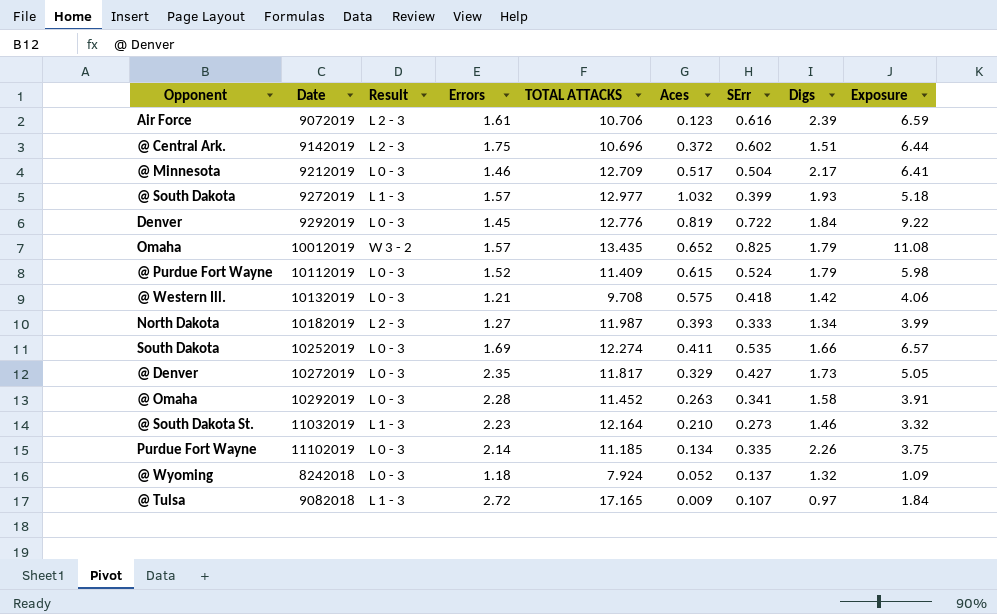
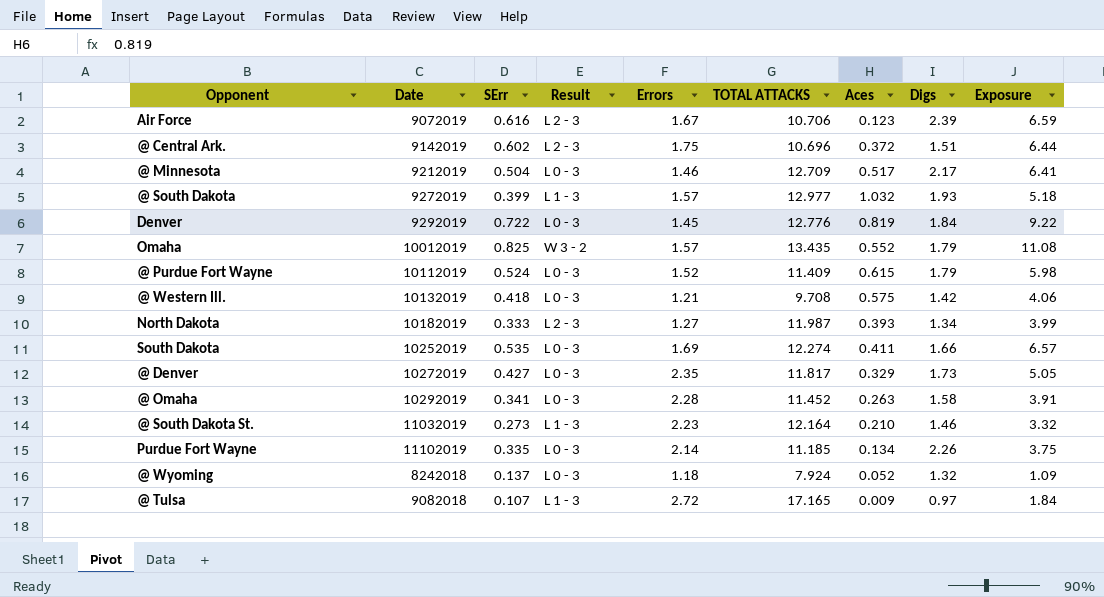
column SErr | position: 7 -> 3
Air Force | Errors: 1.61 -> 1.67
Omaha | Aces: 0.652 -> 0.552

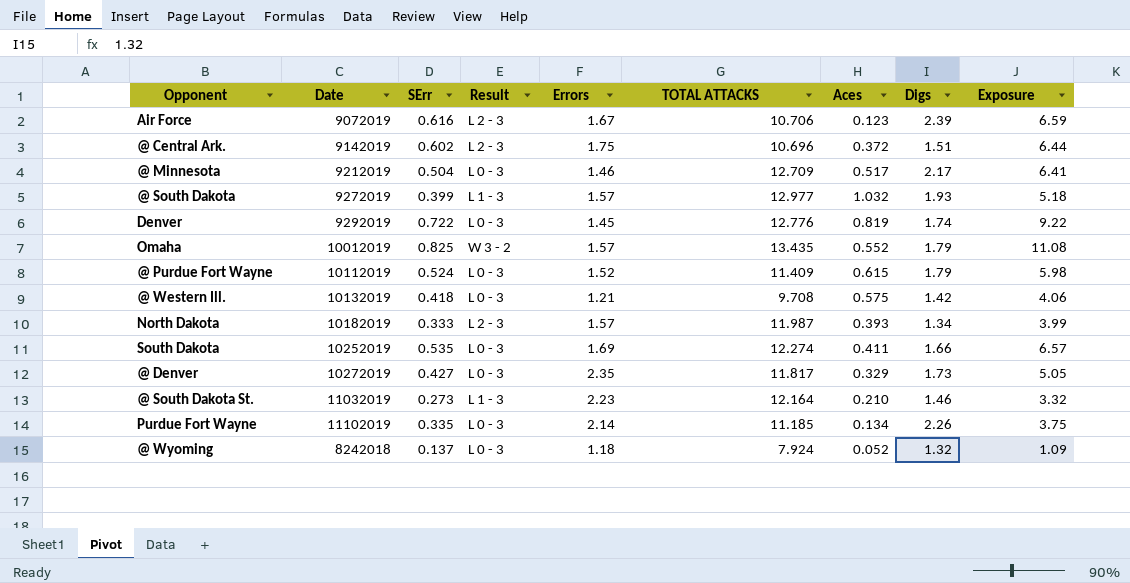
row @ Omaha: 10292019 | 0.341 | L 0 - 3 | 2.28 | 11.452 | 0.263 | 1.58 | 3.91 -> none
row @ Tulsa: 9082018 | 0.107 | L 1 - 3 | 2.72 | 17.165 | 0.009 | 0.97 | 1.84 -> none
Denver | Digs: 1.84 -> 1.74
North Dakota | Errors: 1.27 -> 1.57

